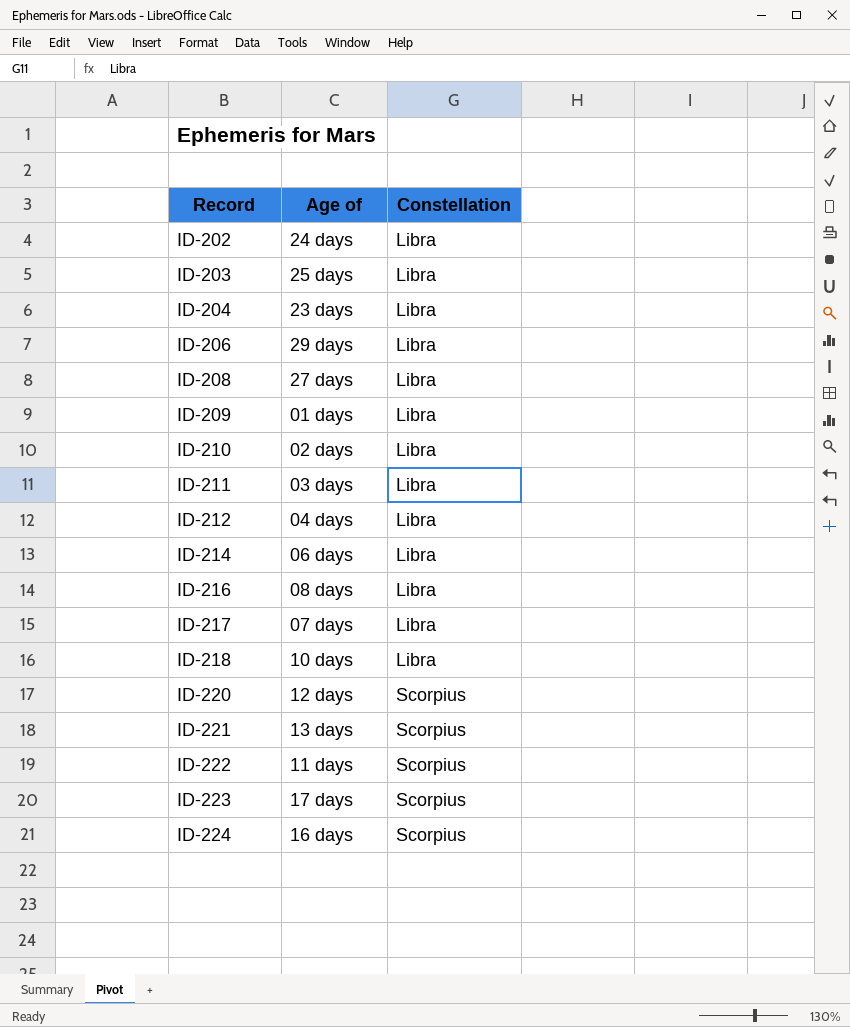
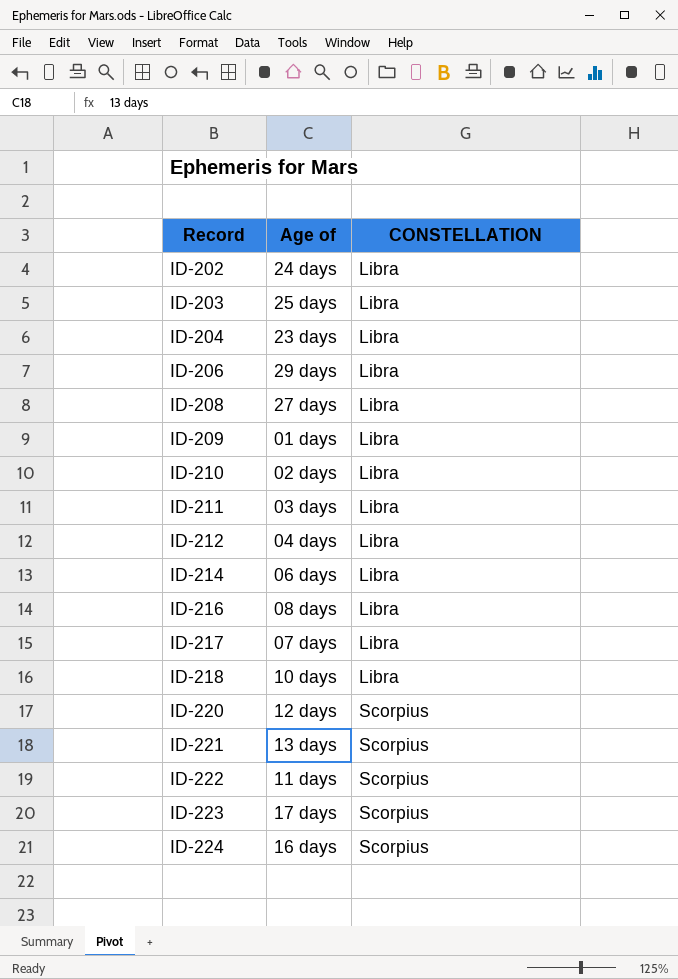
column name: Constellation -> CONSTELLATION

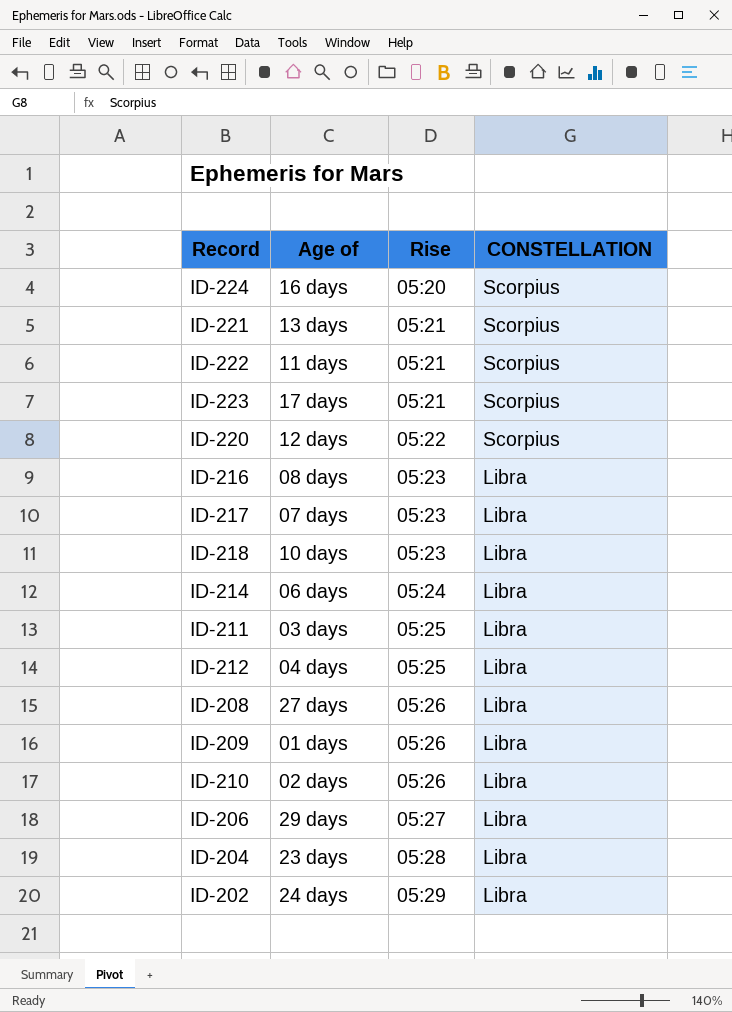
row order: Record ascending -> Rise ascending
column Rise | position: none -> 3
row ID-203: 25 days | Libra -> none

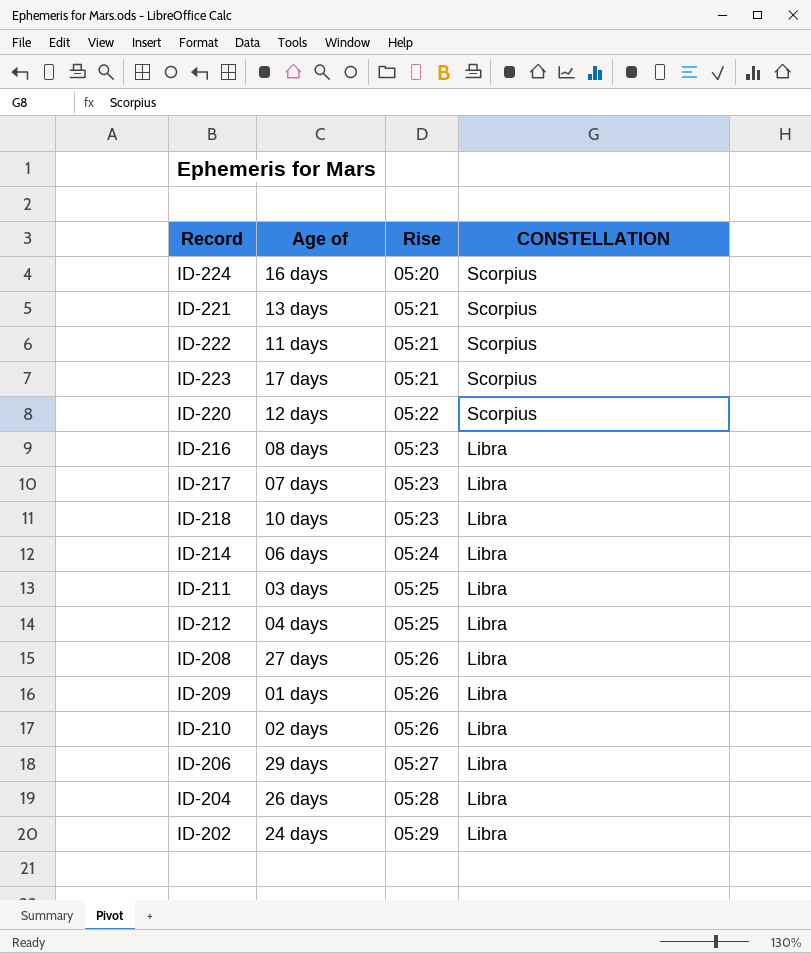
ID-204 | Age of: 23 days -> 26 days

